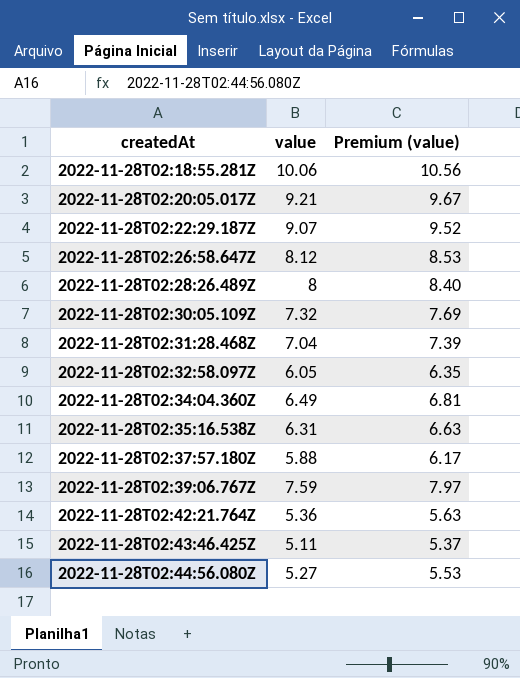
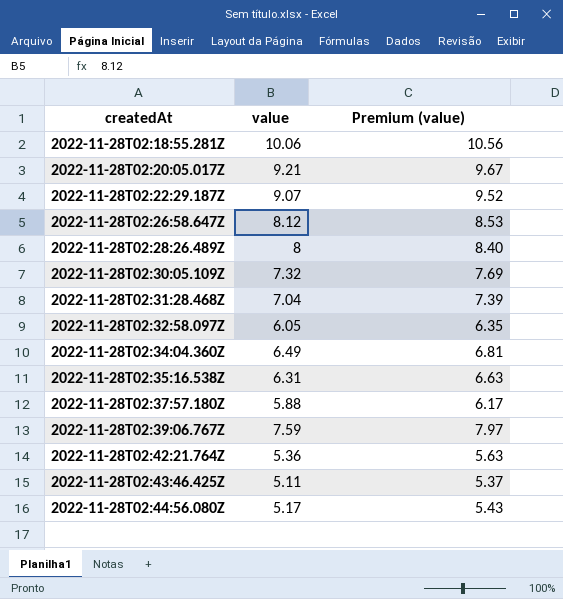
2022-11-28T02:44:56.080Z | value: 5.27 -> 5.17
2022-11-28T02:44:56.080Z | Premium (value): 5.53 -> 5.43

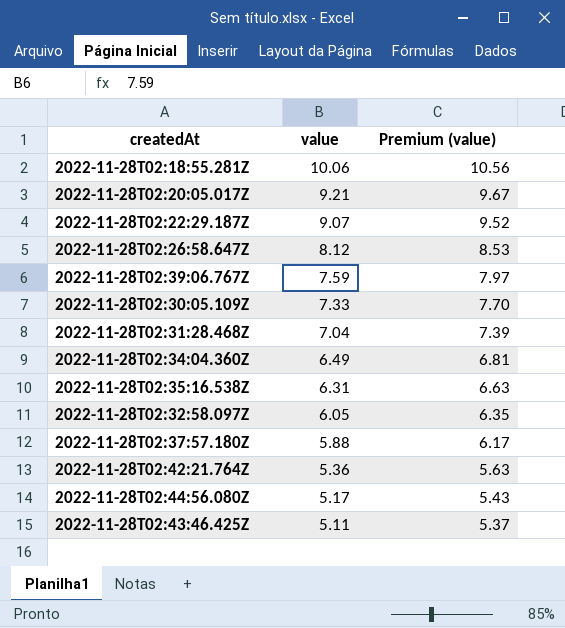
row order: createdAt ascending -> value descending
row 2022-11-28T02:28:26.489Z: 8 | 8.40 -> none
2022-11-28T02:30:05.109Z | value: 7.32 -> 7.33
2022-11-28T02:30:05.109Z | Premium (value): 7.69 -> 7.70

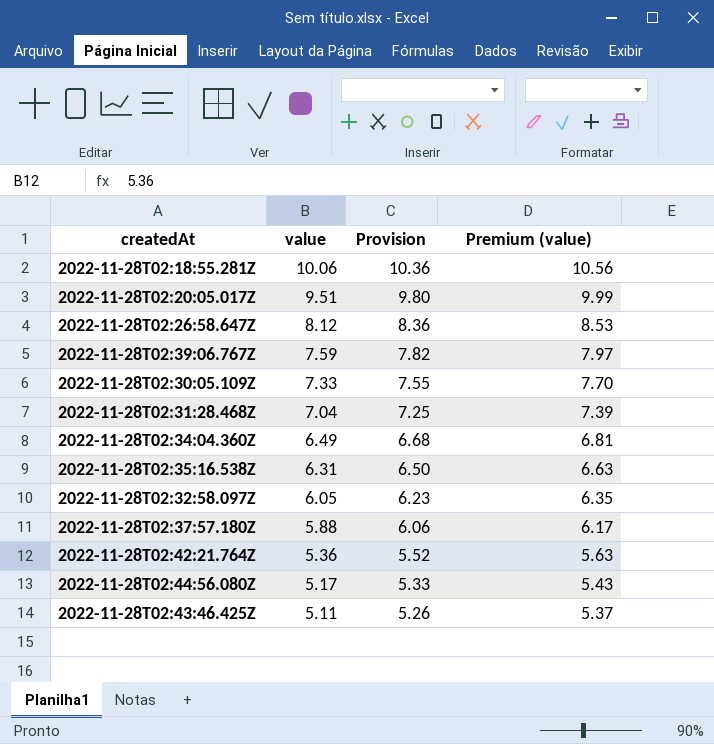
column Provision | formula: none -> [value] * 1.03
row 2022-11-28T02:22:29.187Z: 9.07 | 9.52 -> none
2022-11-28T02:20:05.017Z | value: 9.21 -> 9.51
2022-11-28T02:20:05.017Z | Premium (value): 9.67 -> 9.99

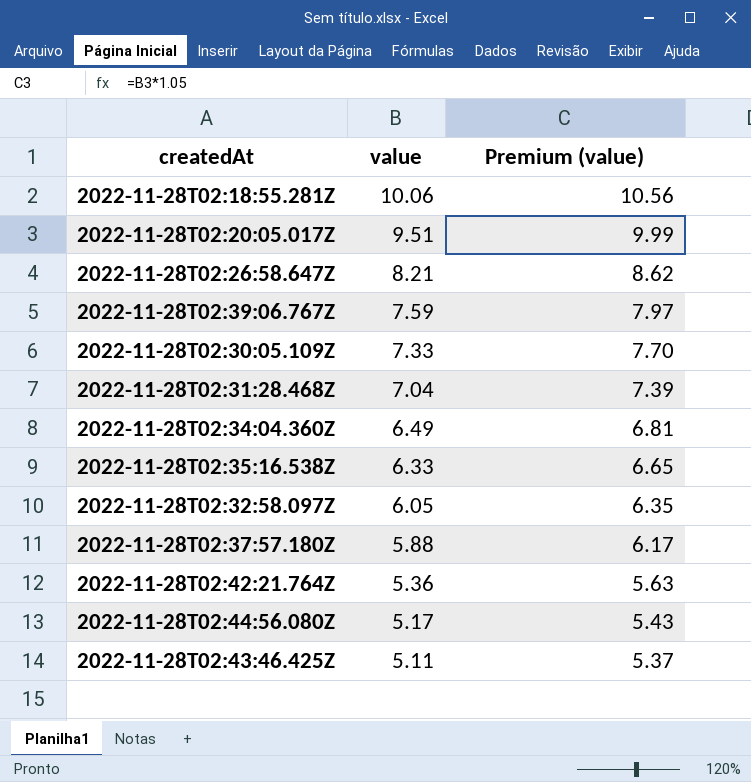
column Provision | formula: [value] * 1.03 -> none
2022-11-28T02:26:58.647Z | value: 8.12 -> 8.21
2022-11-28T02:26:58.647Z | Premium (value): 8.53 -> 8.62
2022-11-28T02:35:16.538Z | value: 6.31 -> 6.33
2022-11-28T02:35:16.538Z | Premium (value): 6.63 -> 6.65

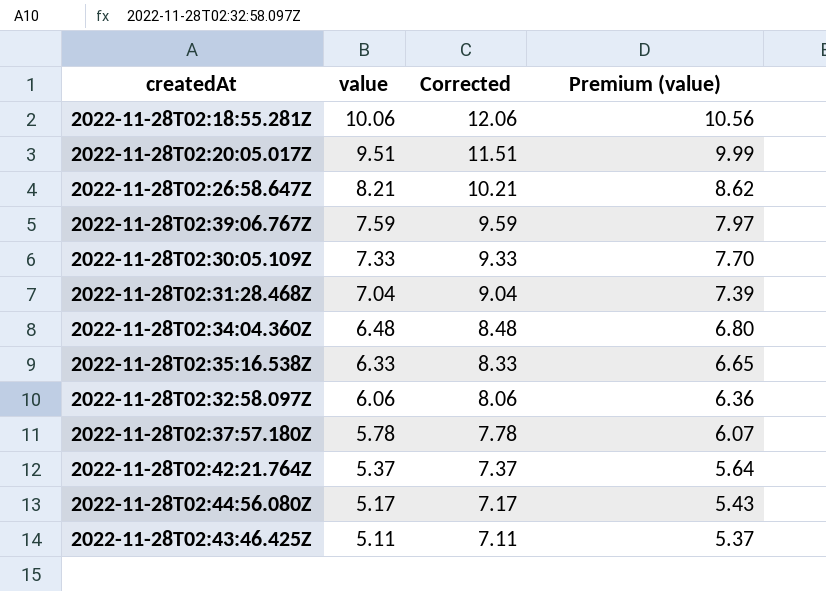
column Corrected | formula: none -> [value] + 2
2022-11-28T02:34:04.360Z | value: 6.49 -> 6.48
2022-11-28T02:34:04.360Z | Premium (value): 6.81 -> 6.80
2022-11-28T02:32:58.097Z | value: 6.05 -> 6.06
2022-11-28T02:32:58.097Z | Premium (value): 6.35 -> 6.36
2022-11-28T02:37:57.180Z | value: 5.88 -> 5.78
2022-11-28T02:37:57.180Z | Premium (value): 6.17 -> 6.07
2022-11-28T02:42:21.764Z | value: 5.36 -> 5.37
2022-11-28T02:42:21.764Z | Premium (value): 5.63 -> 5.64

